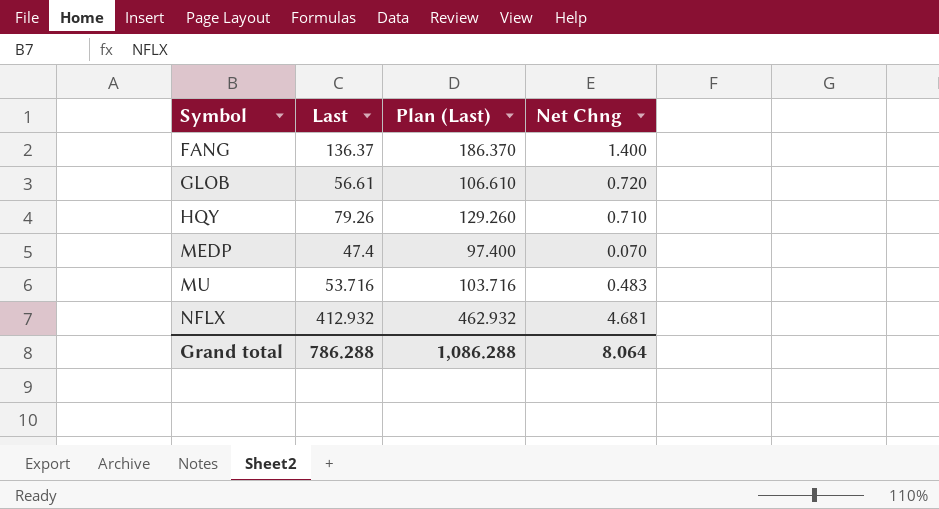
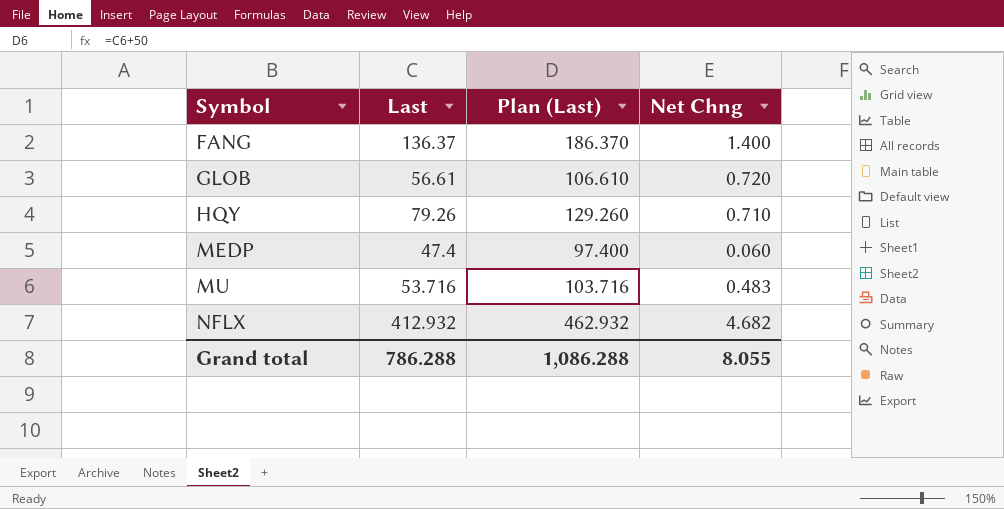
MEDP | Net Chng: 0.070 -> 0.060
NFLX | Net Chng: 4.681 -> 4.682
Grand total | Net Chng: 8.064 -> 8.055

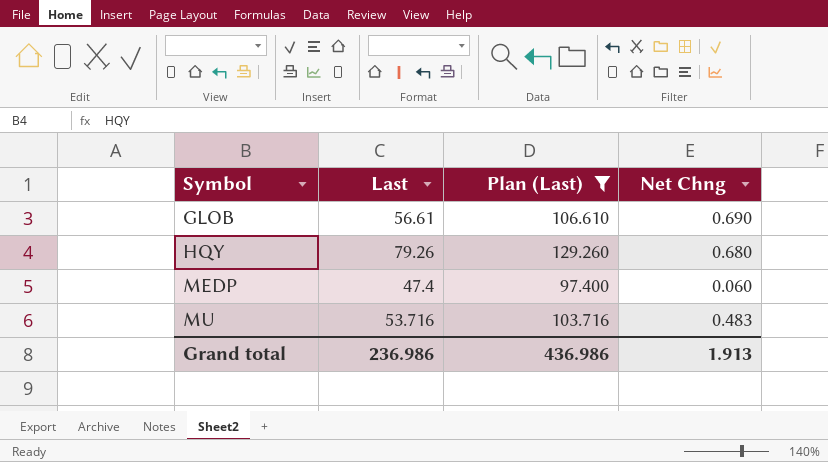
filter: none -> Plan (Last) <= 129.260
GLOB | Net Chng: 0.720 -> 0.690
HQY | Net Chng: 0.710 -> 0.680
Grand total | Last: 786.288 -> 236.986
Grand total | Plan (Last): 1,086.288 -> 436.986
Grand total | Net Chng: 8.055 -> 1.913

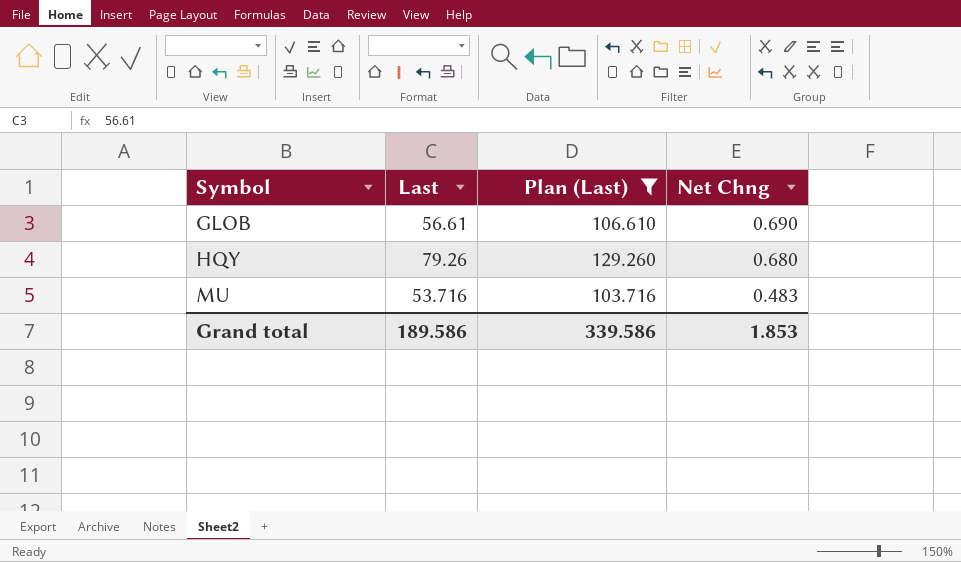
row MEDP: 47.4 | 97.400 | 0.060 -> none
Grand total | Last: 236.986 -> 189.586
Grand total | Plan (Last): 436.986 -> 339.586
Grand total | Net Chng: 1.913 -> 1.853

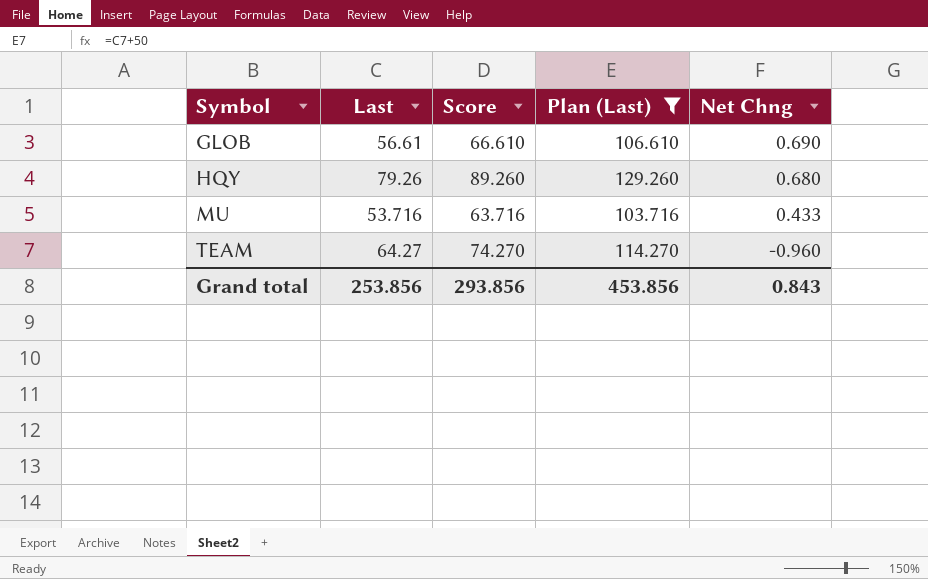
column Score | formula: none -> [Last] + 10
MU | Net Chng: 0.483 -> 0.433
row TEAM: none -> 64.27 | 74.270 | 114.270 | -0.960
Grand total | Last: 189.586 -> 253.856
Grand total | Plan (Last): 339.586 -> 453.856
Grand total | Net Chng: 1.853 -> 0.843

